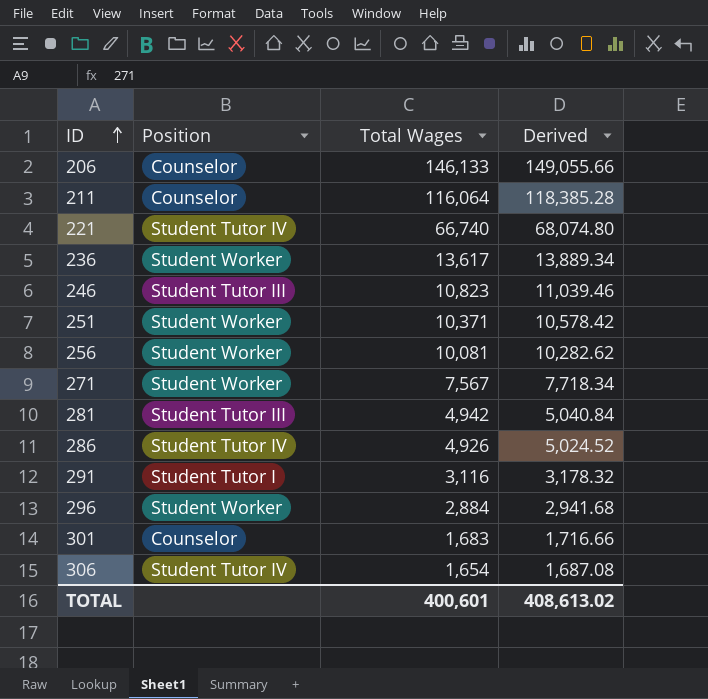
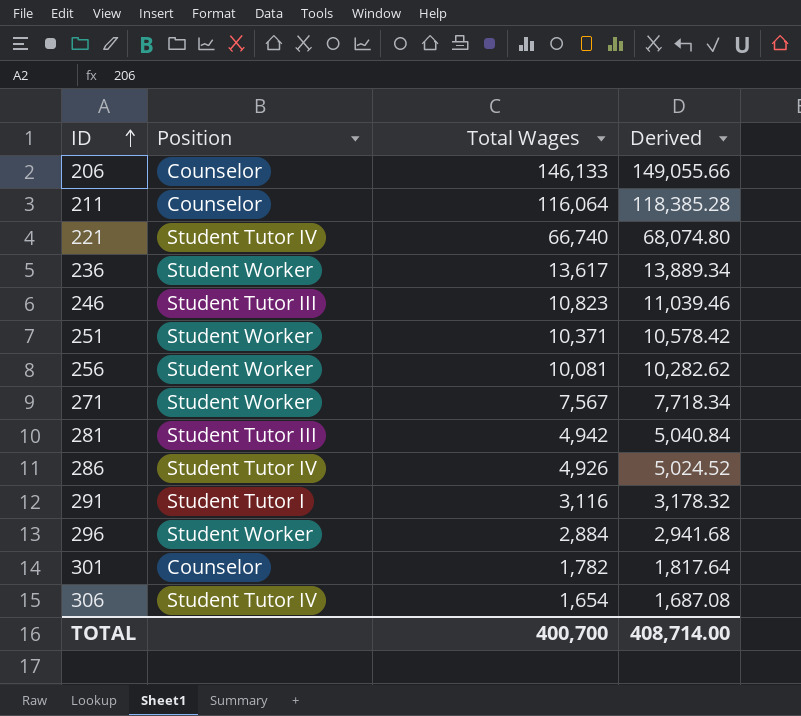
301 | Total Wages: 1,683 -> 1,782
301 | Derived: 1,716.66 -> 1,817.64
TOTAL | Total Wages: 400,601 -> 400,700
TOTAL | Derived: 408,613.02 -> 408,714.00

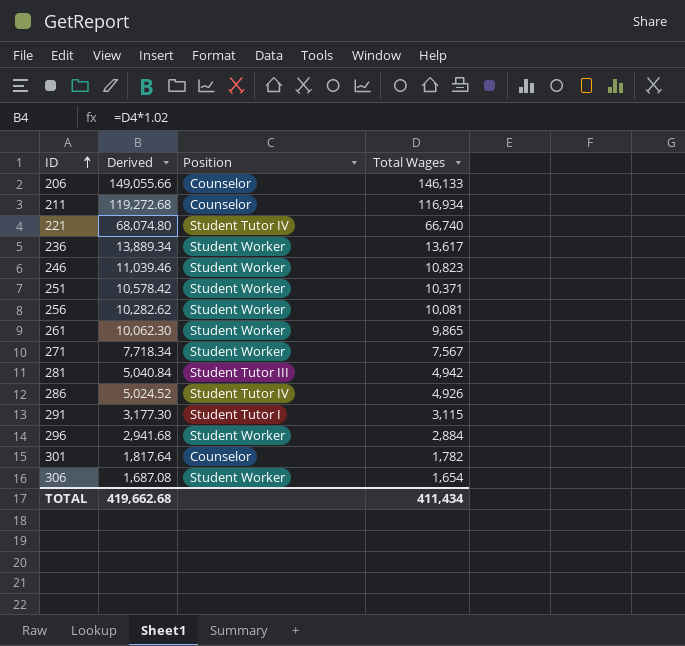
column Derived | position: 4 -> 2
211 | Derived: 118,385.28 -> 119,272.68
211 | Total Wages: 116,064 -> 116,934
246 | Position: Student Tutor III -> Student Worker
row 261: none -> 10,062.30 | Student Worker | 9,865
291 | Derived: 3,178.32 -> 3,177.30
291 | Total Wages: 3,116 -> 3,115
306 | Position: Student Tutor IV -> Student Worker
TOTAL | Derived: 408,714.00 -> 419,662.68
TOTAL | Total Wages: 400,700 -> 411,434

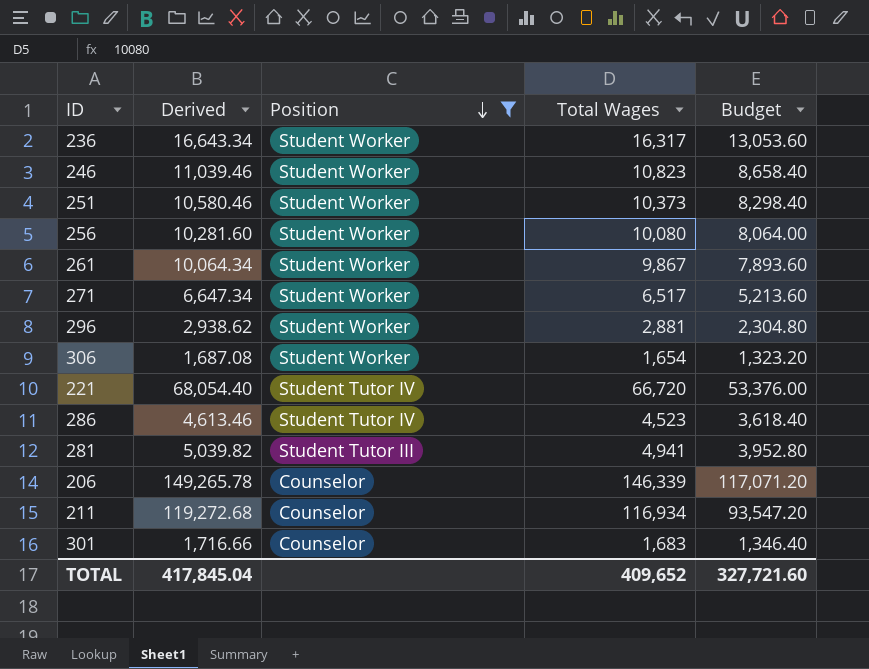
filter: none -> Position != Student Tutor I
row order: ID ascending -> Position descending
column Budget | formula: none -> [Total Wages] * 0.8
236 | Derived: 13,889.34 -> 16,643.34
236 | Total Wages: 13,617 -> 16,317
251 | Derived: 10,578.42 -> 10,580.46
251 | Total Wages: 10,371 -> 10,373
256 | Derived: 10,282.62 -> 10,281.60
256 | Total Wages: 10,081 -> 10,080
261 | Derived: 10,062.30 -> 10,064.34
261 | Total Wages: 9,865 -> 9,867
271 | Derived: 7,718.34 -> 6,647.34
271 | Total Wages: 7,567 -> 6,517
296 | Derived: 2,941.68 -> 2,938.62
296 | Total Wages: 2,884 -> 2,881
221 | Derived: 68,074.80 -> 68,054.40
221 | Total Wages: 66,740 -> 66,720
286 | Derived: 5,024.52 -> 4,613.46
286 | Total Wages: 4,926 -> 4,523
281 | Derived: 5,040.84 -> 5,039.82
281 | Total Wages: 4,942 -> 4,941
206 | Derived: 149,055.66 -> 149,265.78
206 | Total Wages: 146,133 -> 146,339
301 | Derived: 1,817.64 -> 1,716.66
301 | Total Wages: 1,782 -> 1,683
TOTAL | Derived: 419,662.68 -> 417,845.04
TOTAL | Total Wages: 411,434 -> 409,652

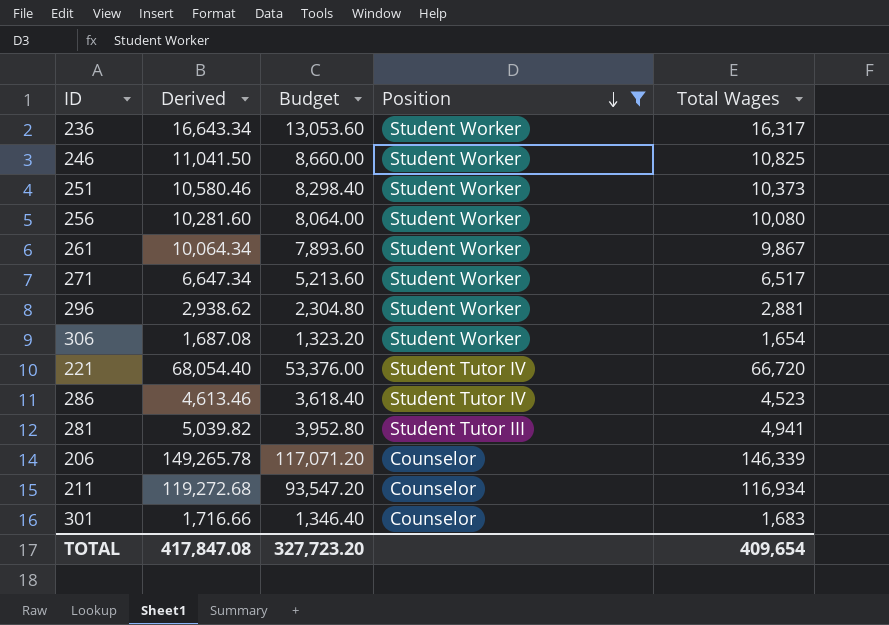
column Budget | position: 5 -> 3
246 | Derived: 11,039.46 -> 11,041.50
246 | Budget: 8,658.40 -> 8,660.00
246 | Total Wages: 10,823 -> 10,825
TOTAL | Derived: 417,845.04 -> 417,847.08
TOTAL | Budget: 327,721.60 -> 327,723.20
TOTAL | Total Wages: 409,652 -> 409,654

